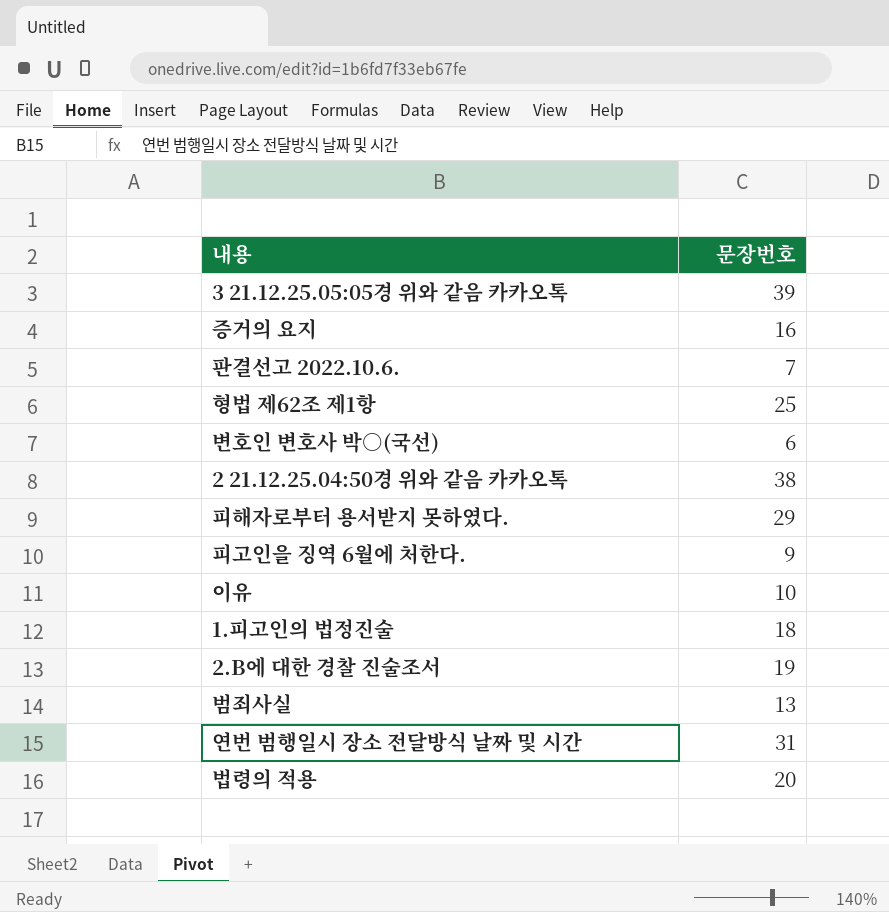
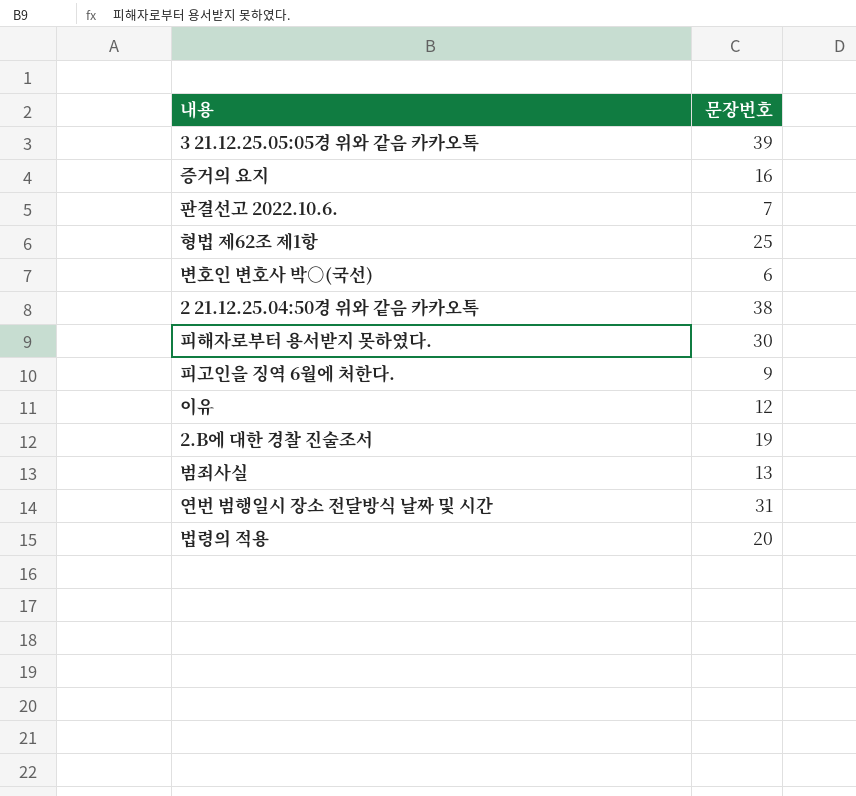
row 1.피고인의 법정진술: 18 -> none
피해자로부터 용서받지 못하였다. | 문장번호: 29 -> 30
이유 | 문장번호: 10 -> 12

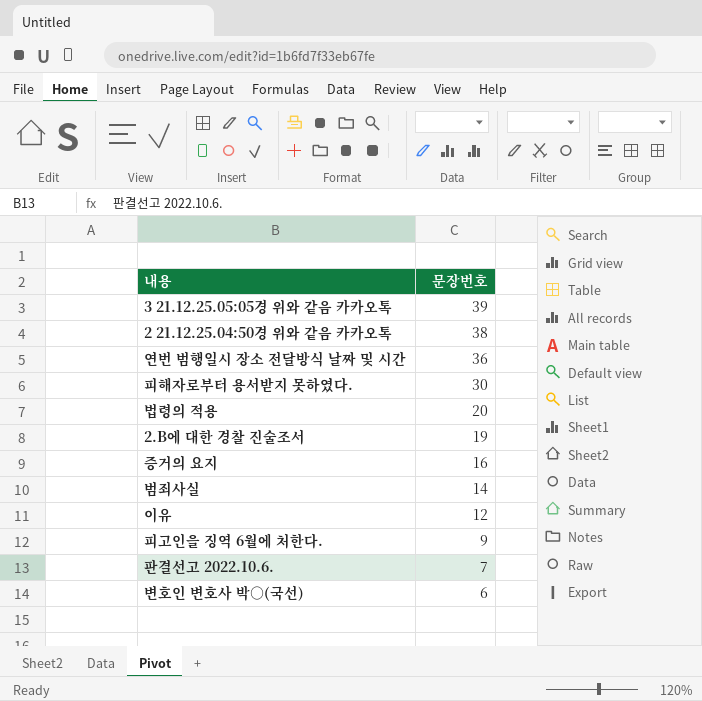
row order: none -> 문장번호 descending
row 형법 제62조 제1항: 25 -> none
연번 범행일시 장소 전달방식 날짜 및 시간 | 문장번호: 31 -> 36
범죄사실 | 문장번호: 13 -> 14

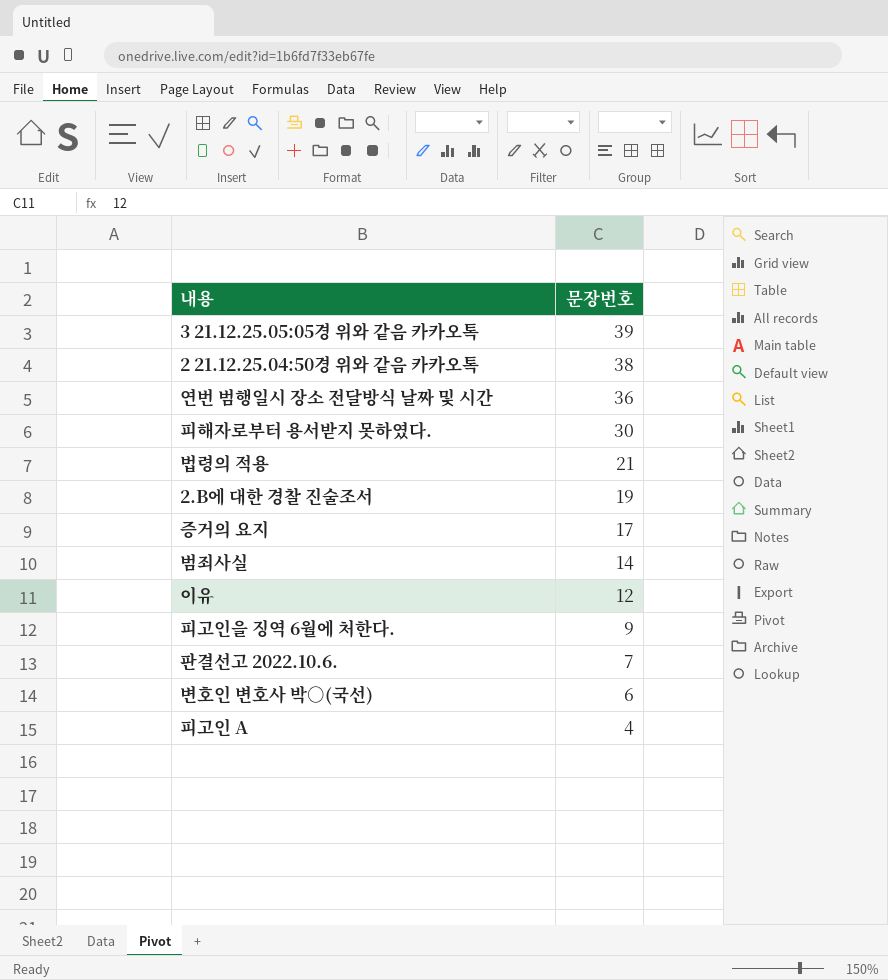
법령의 적용 | 문장번호: 20 -> 21
증거의 요지 | 문장번호: 16 -> 17
row 피고인 A: none -> 4

